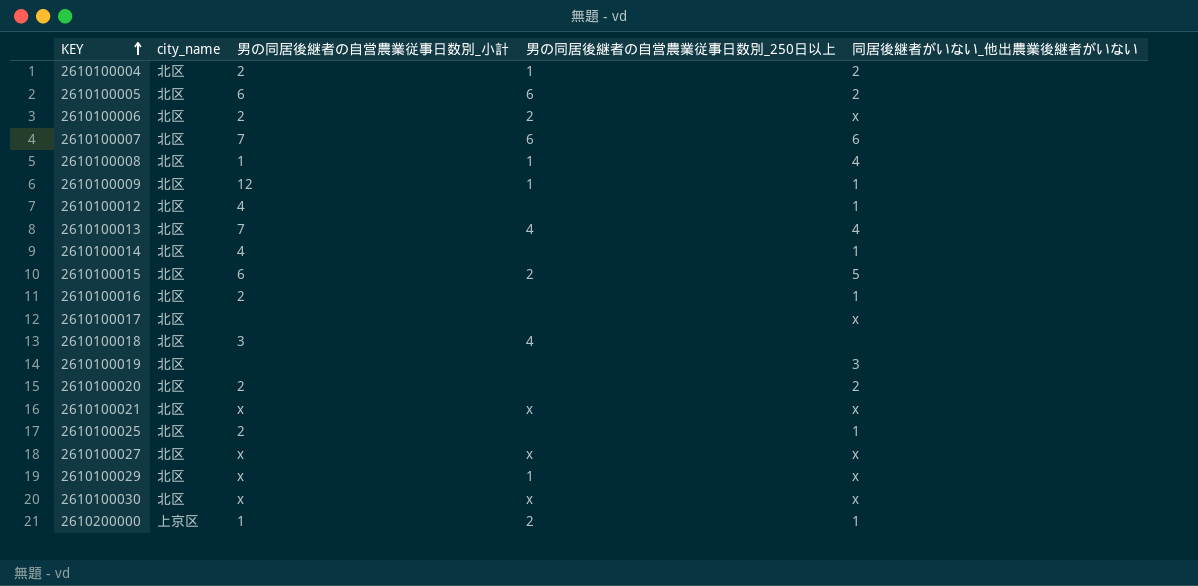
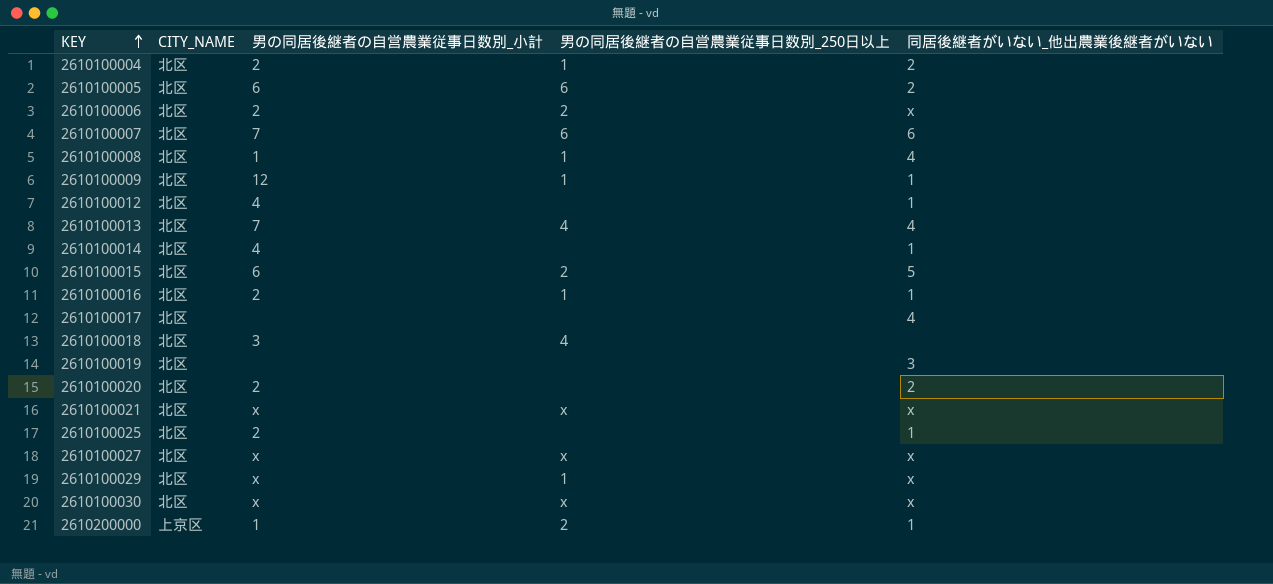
column name: city_name -> CITY_NAME
2610100016 | 男の同居後継者の自営農業従事日数別_250日以上: none -> 1
2610100017 | 同居後継者がいない_他出農業後継者がいない: x -> 4

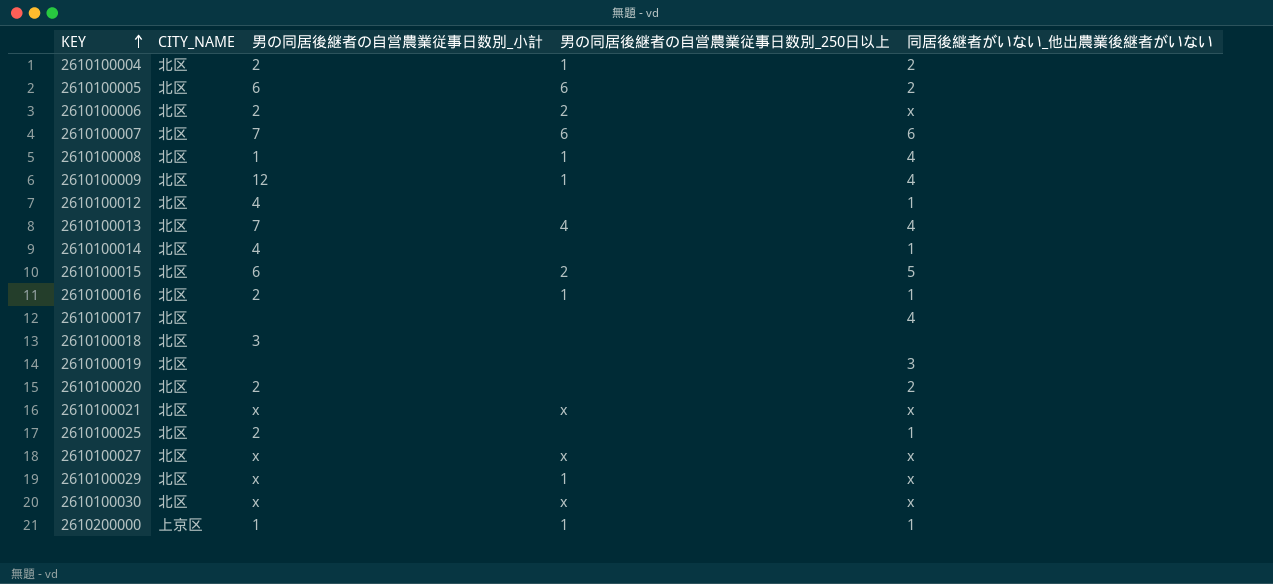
2610100009 | 同居後継者がいない_他出農業後継者がいない: 1 -> 4
2610100018 | 男の同居後継者の自営農業従事日数別_250日以上: 4 -> none
2610200000 | 男の同居後継者の自営農業従事日数別_250日以上: 2 -> 1

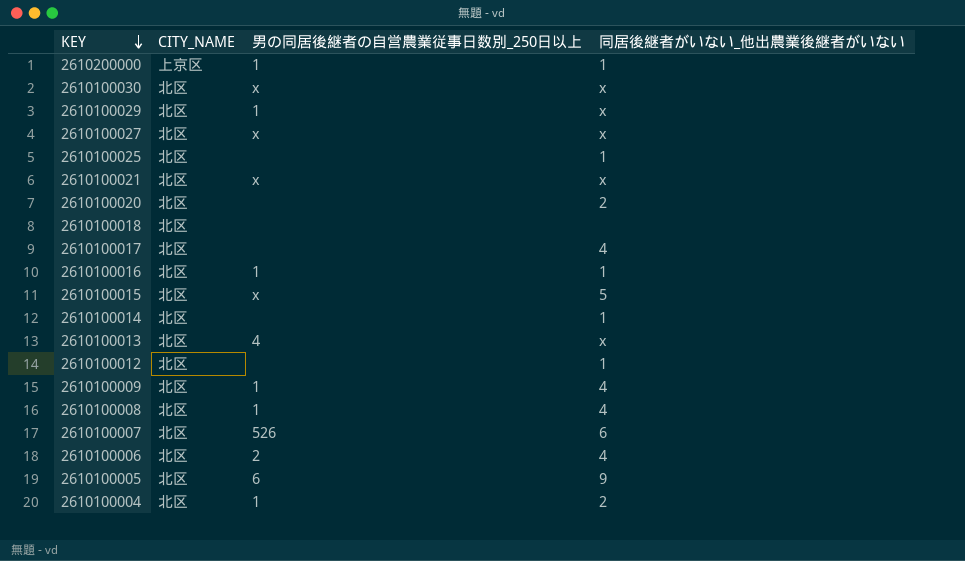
row order: KEY ascending -> KEY descending
column 男の同居後継者の自営農業従事日数別_小計 | position: 3 -> none
row 2610100019: 北区 | none | none | 3 -> none
2610100015 | 男の同居後継者の自営農業従事日数別_250日以上: 2 -> x
2610100013 | 同居後継者がいない_他出農業後継者がいない: 4 -> x
2610100007 | 男の同居後継者の自営農業従事日数別_250日以上: 6 -> 526
2610100006 | 同居後継者がいない_他出農業後継者がいない: x -> 4
2610100005 | 同居後継者がいない_他出農業後継者がいない: 2 -> 9

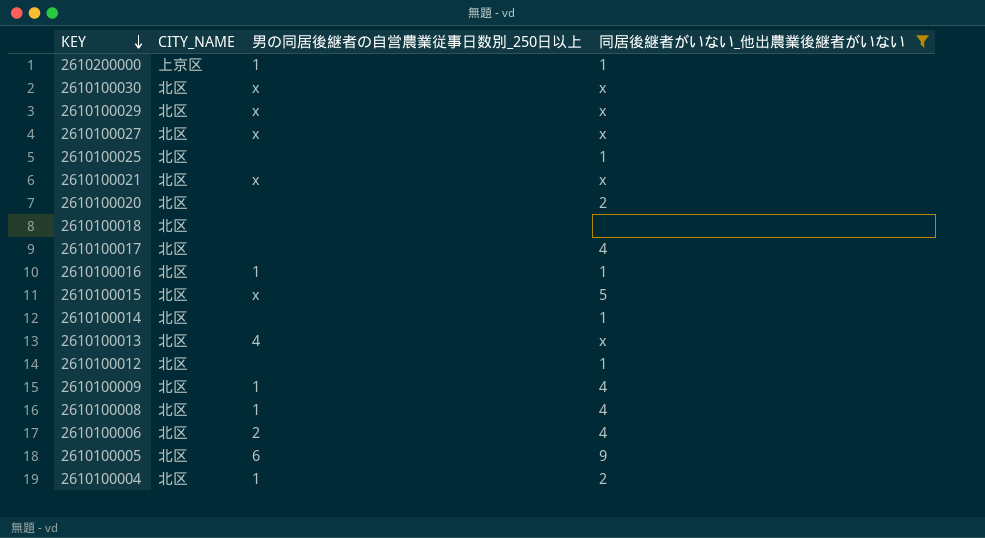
filter: none -> 同居後継者がいない_他出農業後継者がいない != 6
2610100029 | 男の同居後継者の自営農業従事日数別_250日以上: 1 -> x

